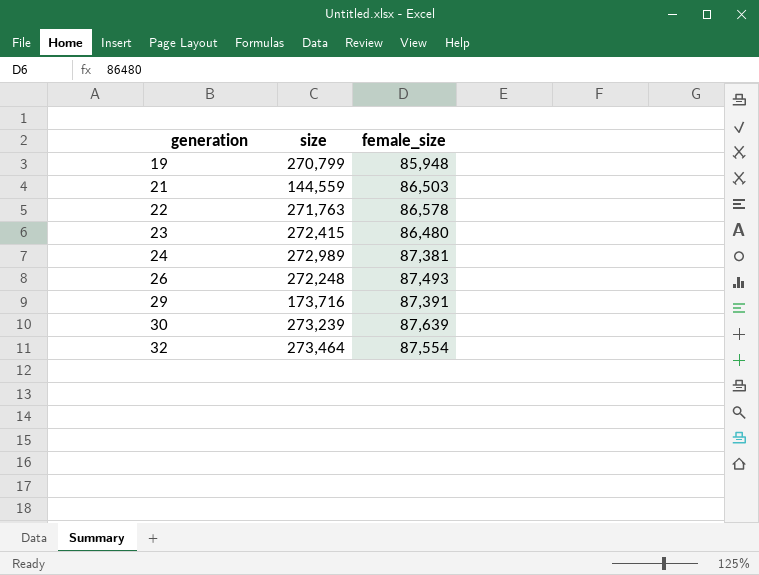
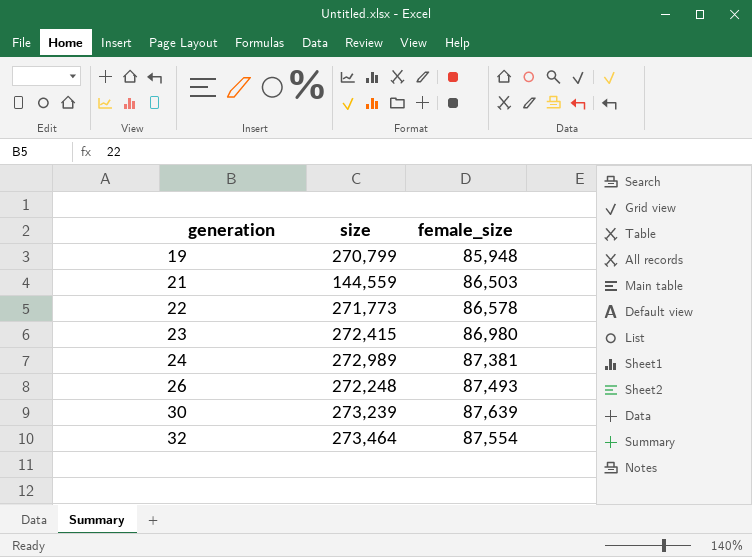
row 29: 173,716 | 87,391 -> none
22 | size: 271,763 -> 271,773
23 | female_size: 86,480 -> 86,980

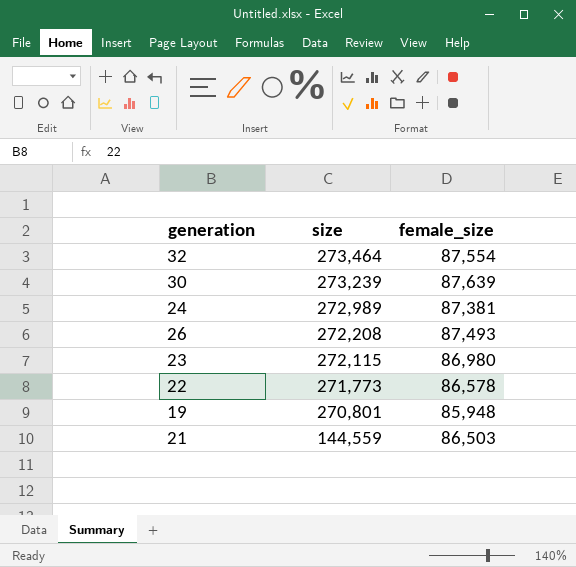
row order: generation ascending -> size descending
26 | size: 272,248 -> 272,208
23 | size: 272,415 -> 272,115
19 | size: 270,799 -> 270,801

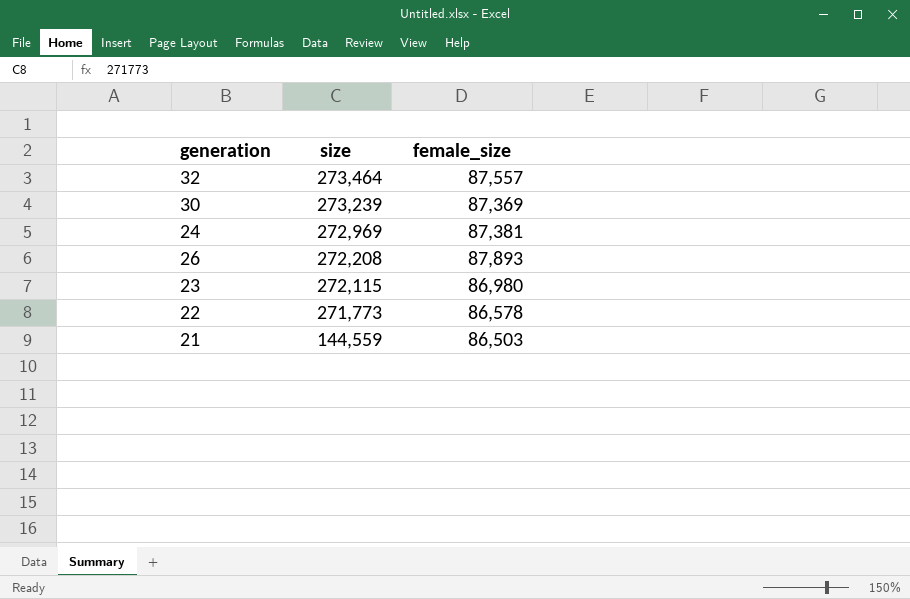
row 19: 270,801 | 85,948 -> none
32 | female_size: 87,554 -> 87,557
30 | female_size: 87,639 -> 87,369
24 | size: 272,989 -> 272,969
26 | female_size: 87,493 -> 87,893

